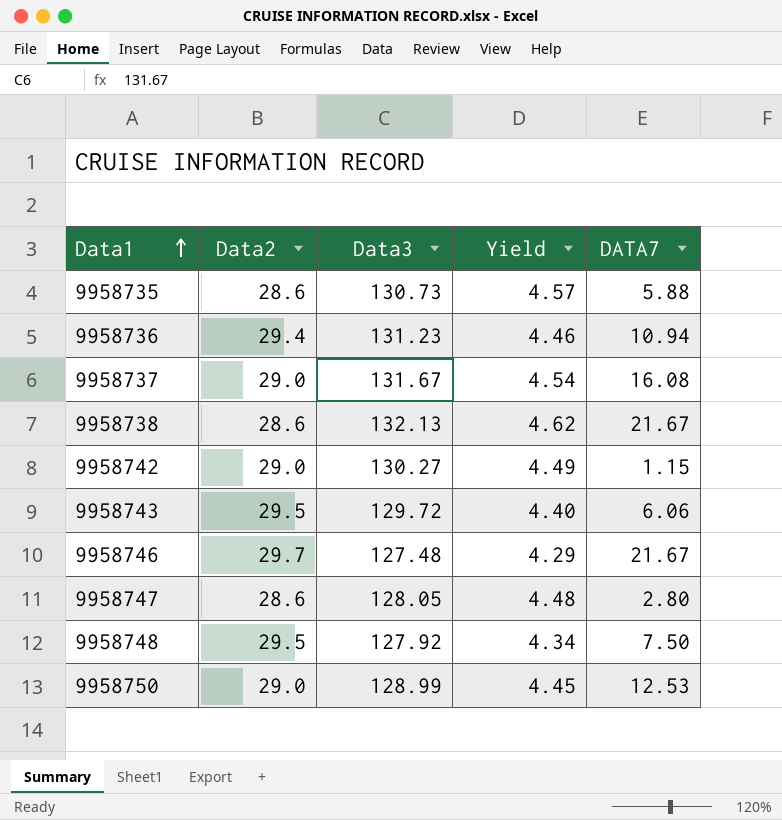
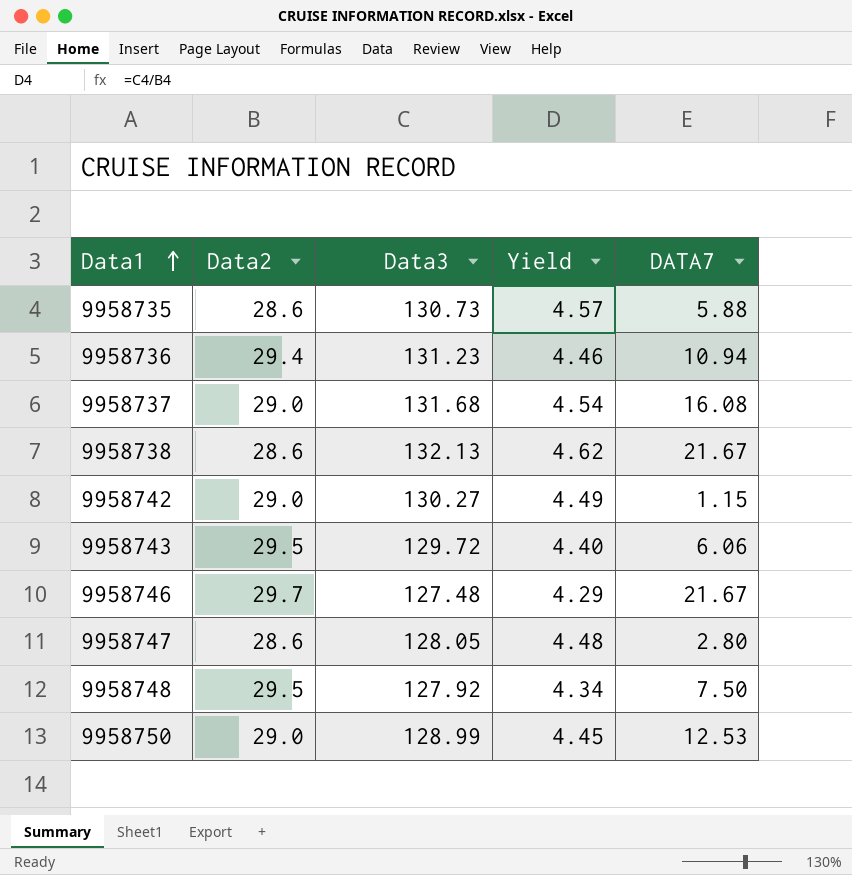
9958737 | Data3: 131.67 -> 131.68

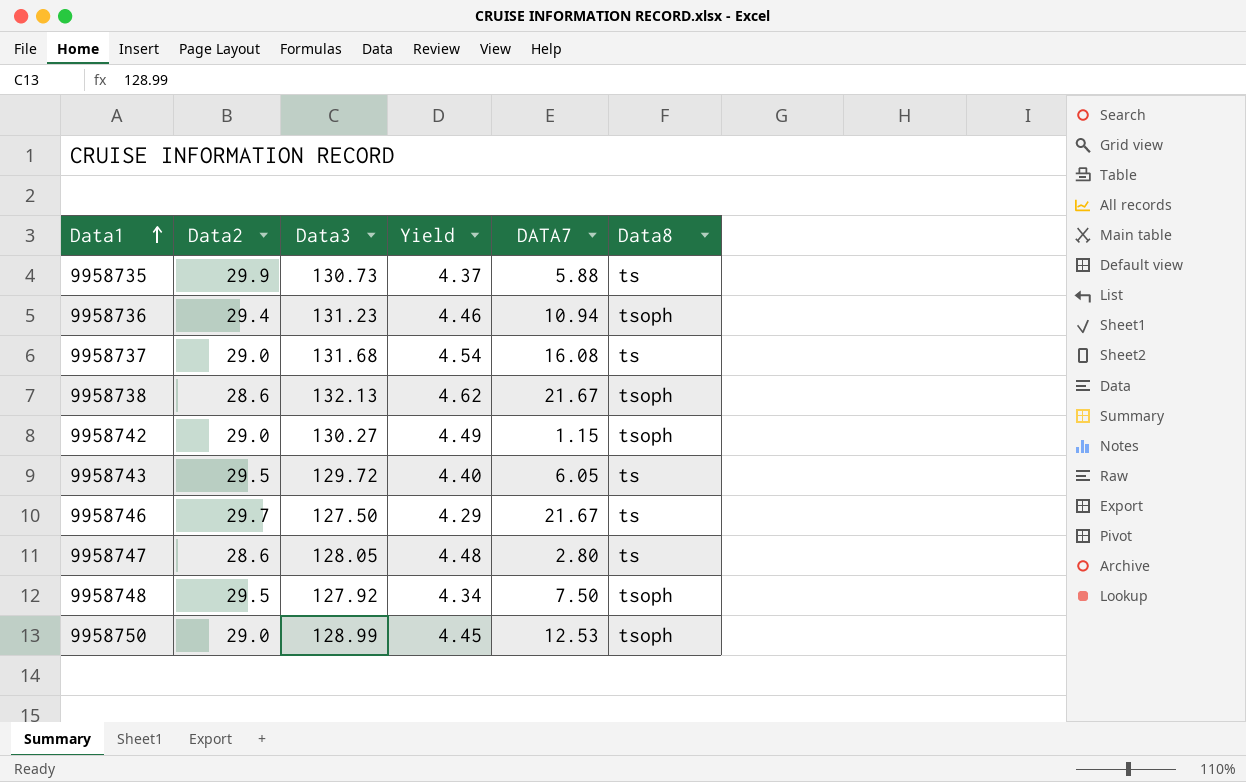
column Data8 | position: none -> 6
9958735 | Data2: 28.6 -> 29.9
9958735 | Yield: 4.57 -> 4.37
9958743 | DATA7: 6.06 -> 6.05
9958746 | Data3: 127.48 -> 127.50

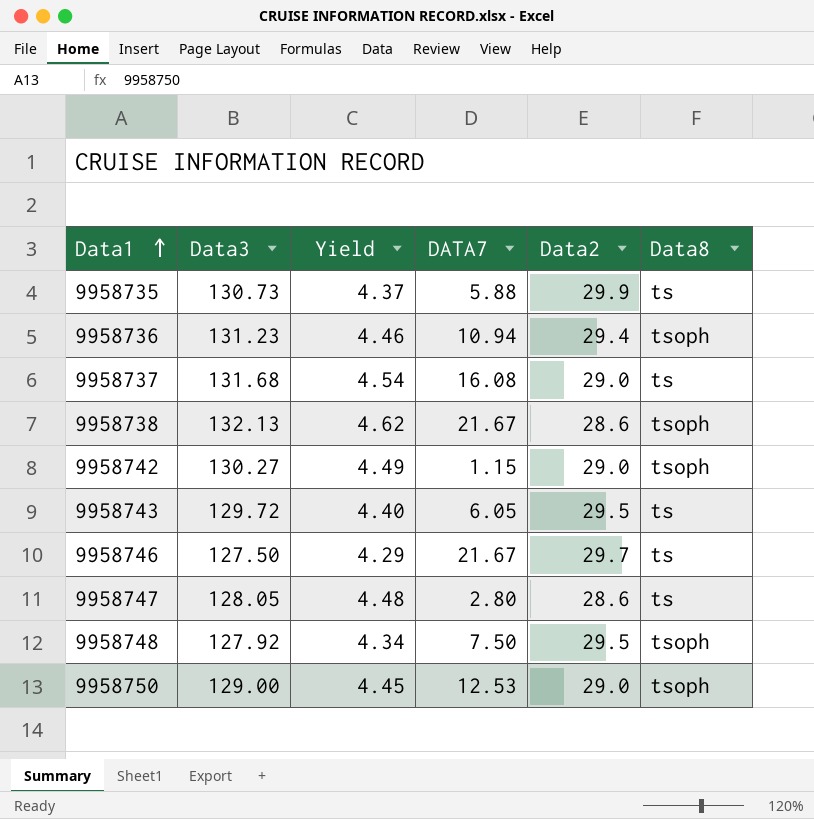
column Data2 | position: 2 -> 5
9958750 | Data3: 128.99 -> 129.00

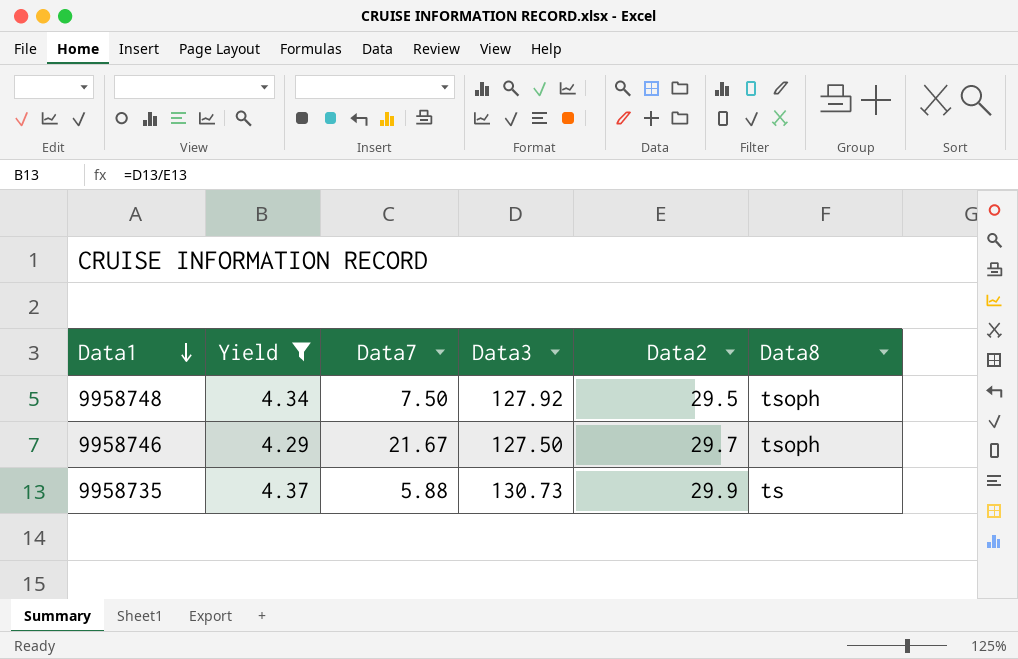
filter: none -> Yield <= 4.37
row order: Data1 ascending -> Data1 descending
column name: DATA7 -> Data7
column Data3 | position: 2 -> 4
9958746 | Data8: ts -> tsoph

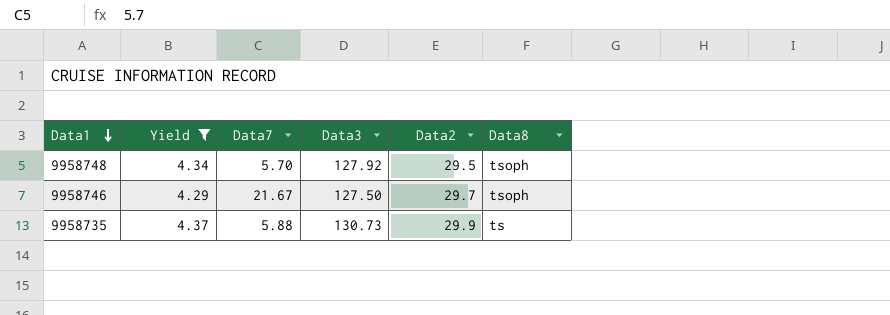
9958748 | Data7: 7.50 -> 5.70

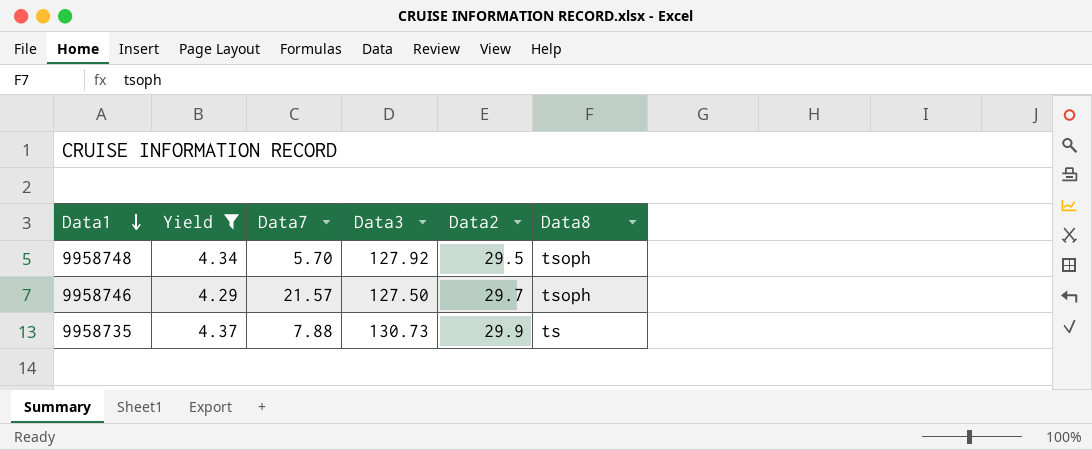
9958746 | Data7: 21.67 -> 21.57
9958735 | Data7: 5.88 -> 7.88

